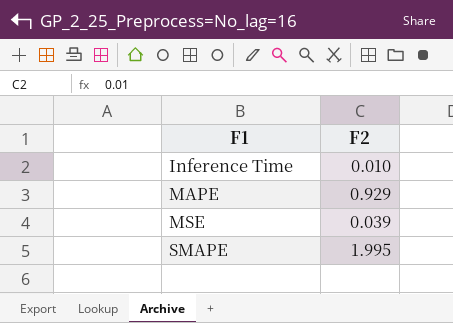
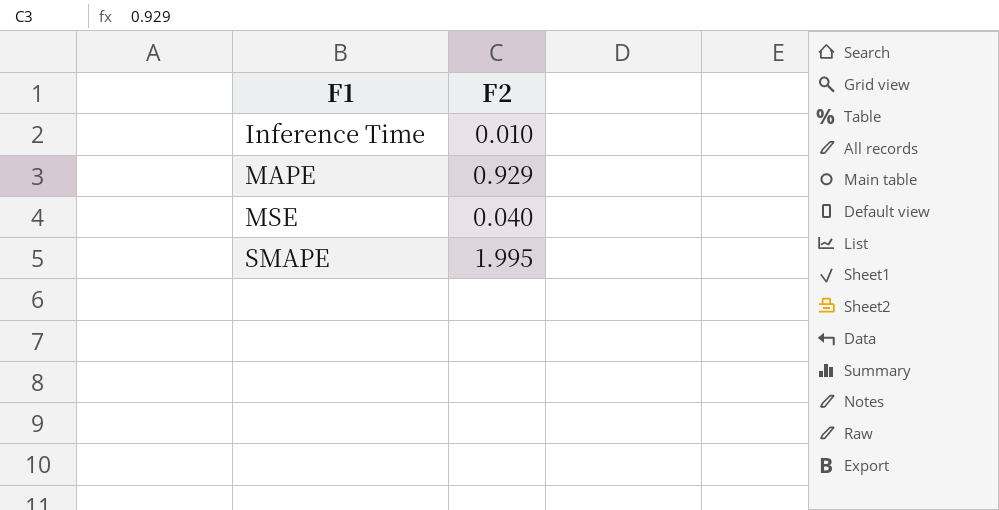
MSE | F2: 0.039 -> 0.040

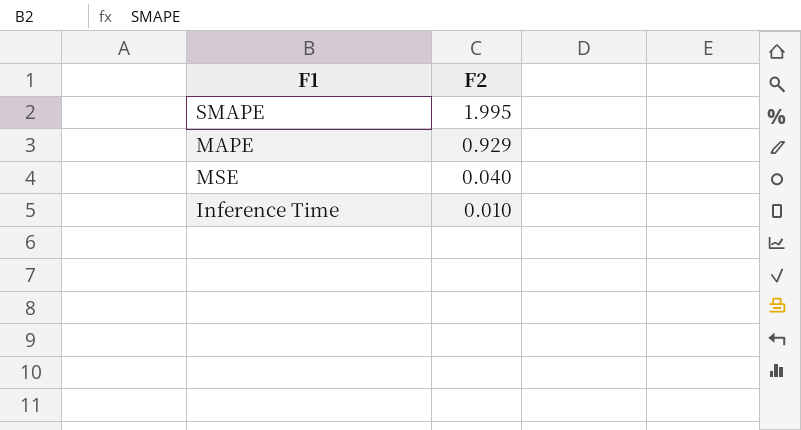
row order: F1 ascending -> F2 descending

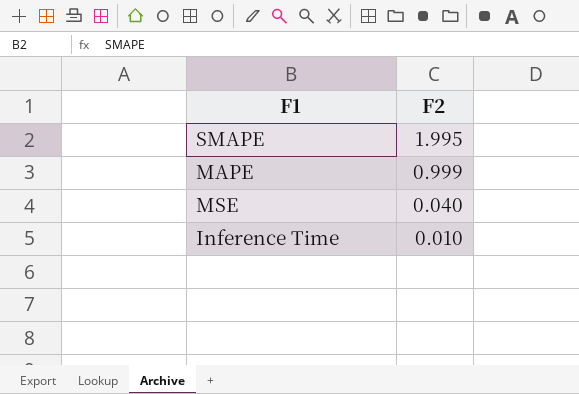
MAPE | F2: 0.929 -> 0.999

